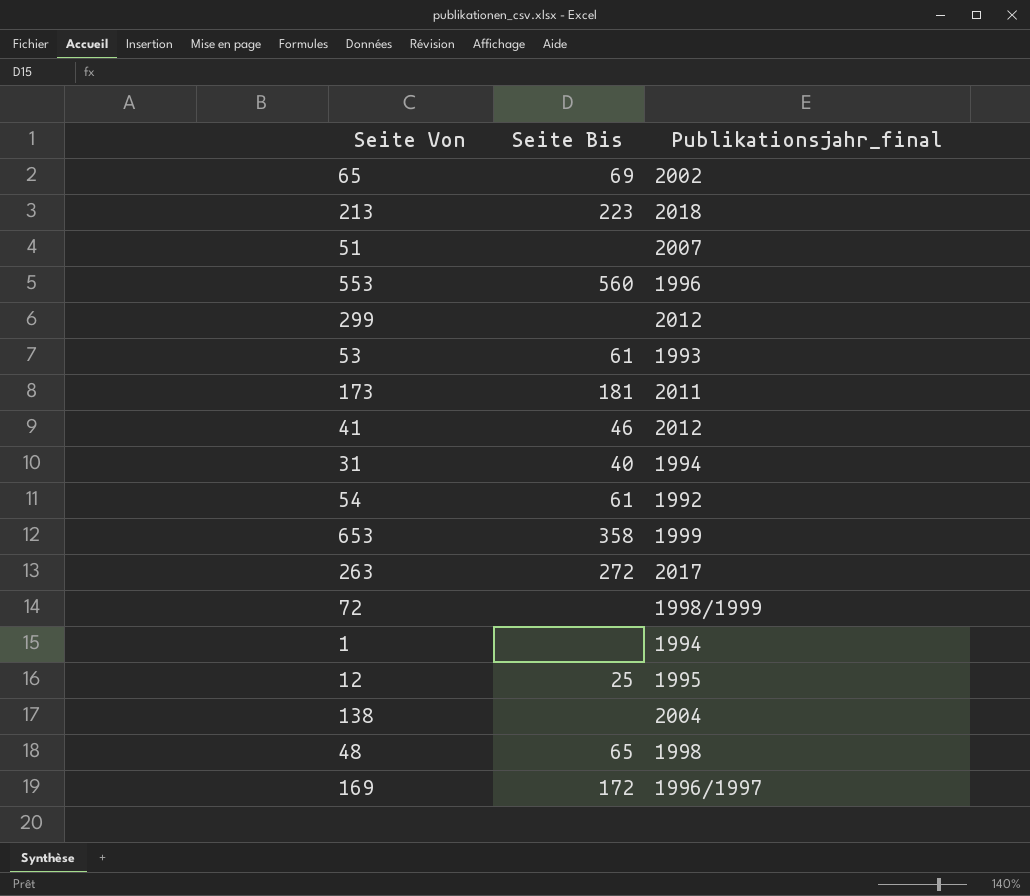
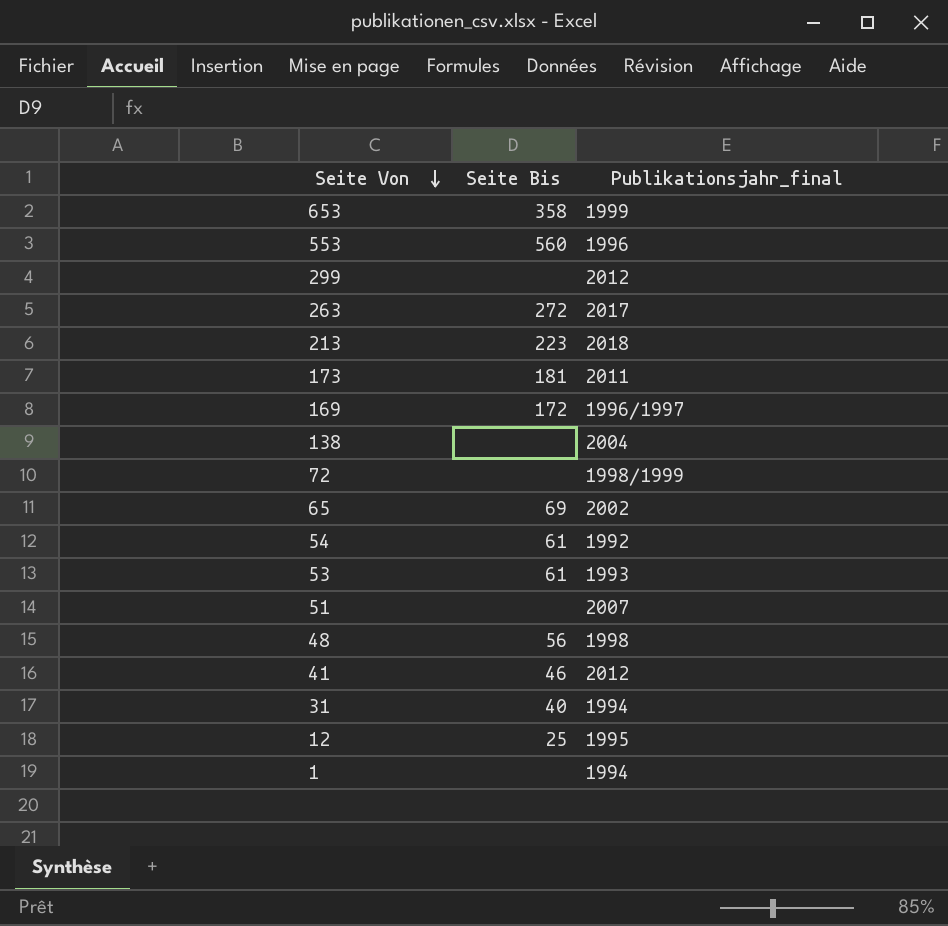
row order: none -> Seite Von descending
48 | Seite Bis: 65 -> 56

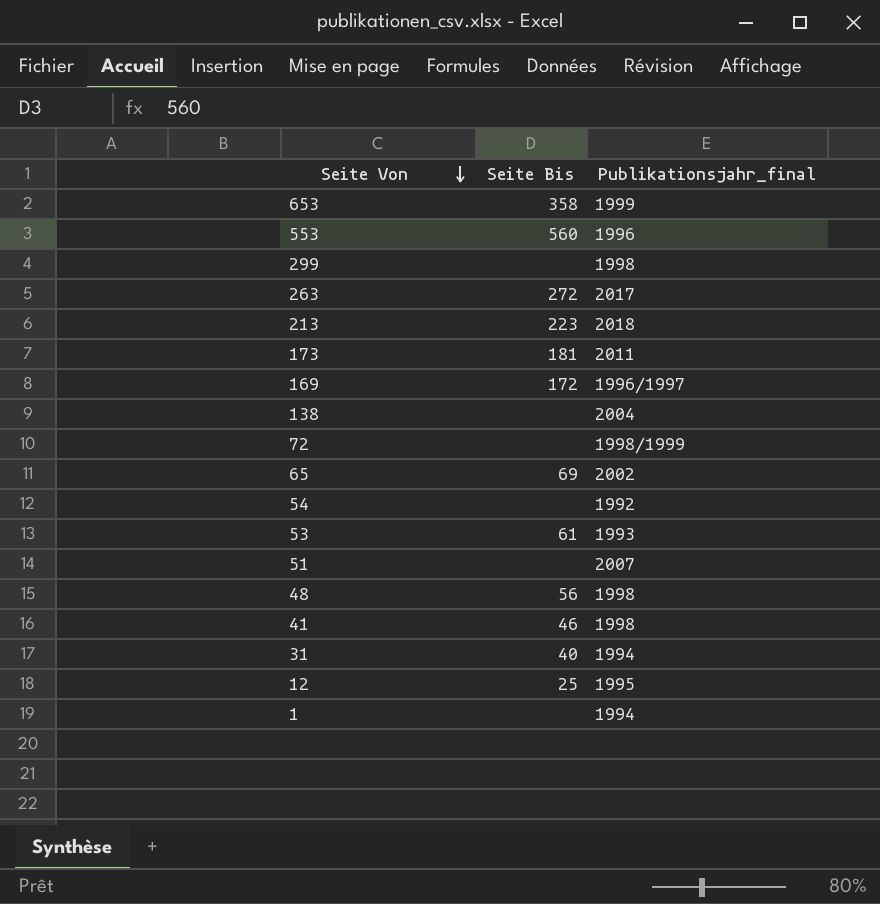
299 | Publikationsjahr_final: 2012 -> 1998
54 | Seite Bis: 61 -> none
41 | Publikationsjahr_final: 2012 -> 1998

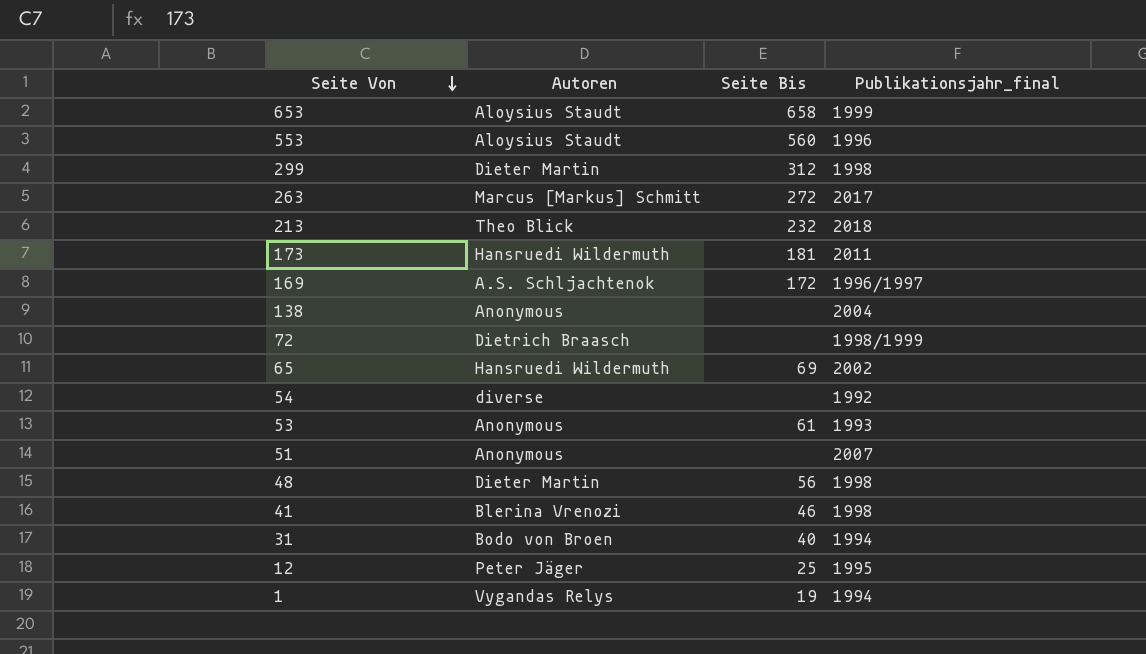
column Autoren | position: none -> 2
653 | Seite Bis: 358 -> 658
299 | Seite Bis: none -> 312
213 | Seite Bis: 223 -> 232
1 | Seite Bis: none -> 19

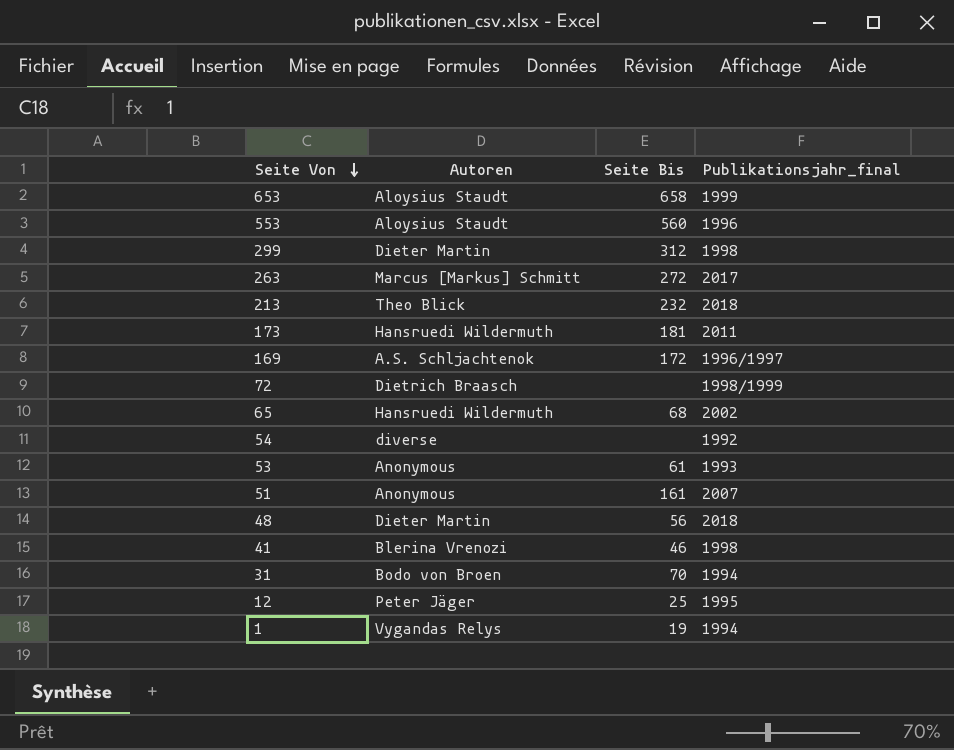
row 138: Anonymous | none | 2004 -> none
65 | Seite Bis: 69 -> 68
51 | Seite Bis: none -> 161
48 | Publikationsjahr_final: 1998 -> 2018
31 | Seite Bis: 40 -> 70

